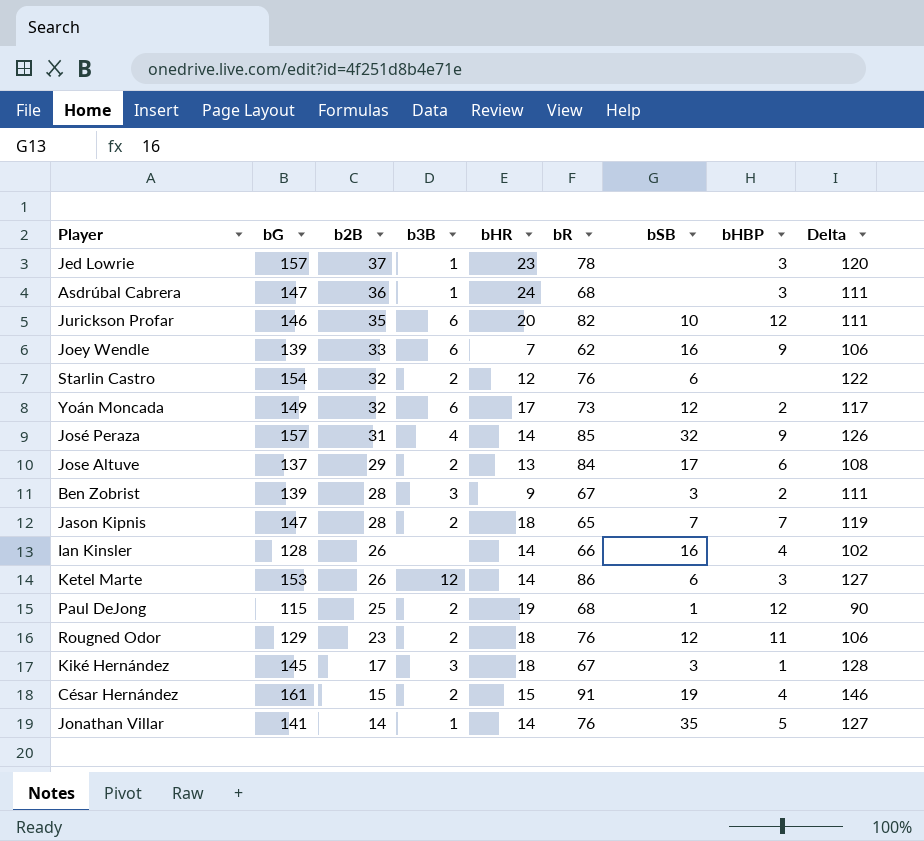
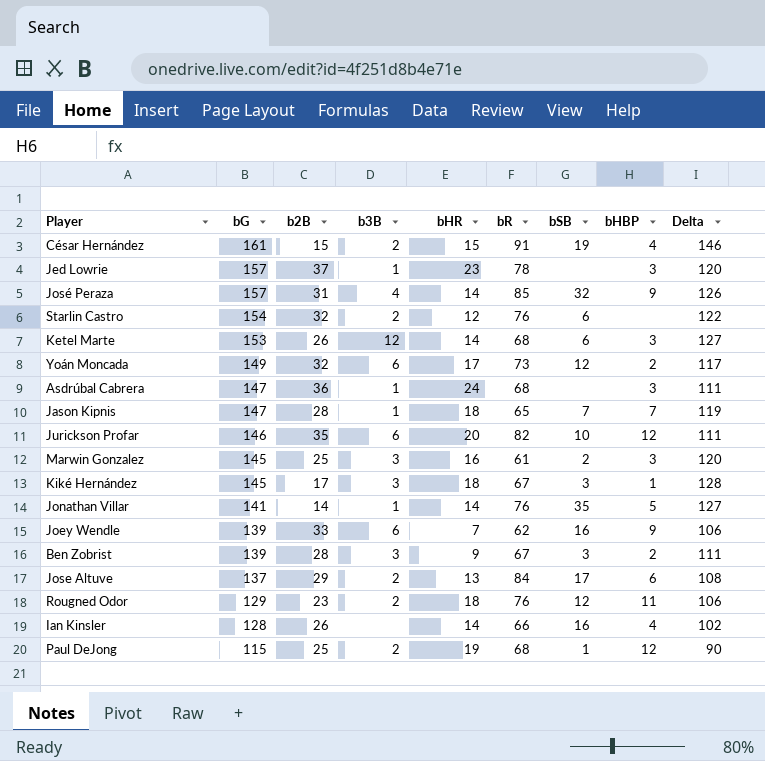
row order: b2B descending -> bG descending
Ketel Marte | bR: 86 -> 68
Jason Kipnis | b3B: 2 -> 1
row Marwin Gonzalez: none -> 145 | 25 | 3 | 16 | 61 | 2 | 3 | 120

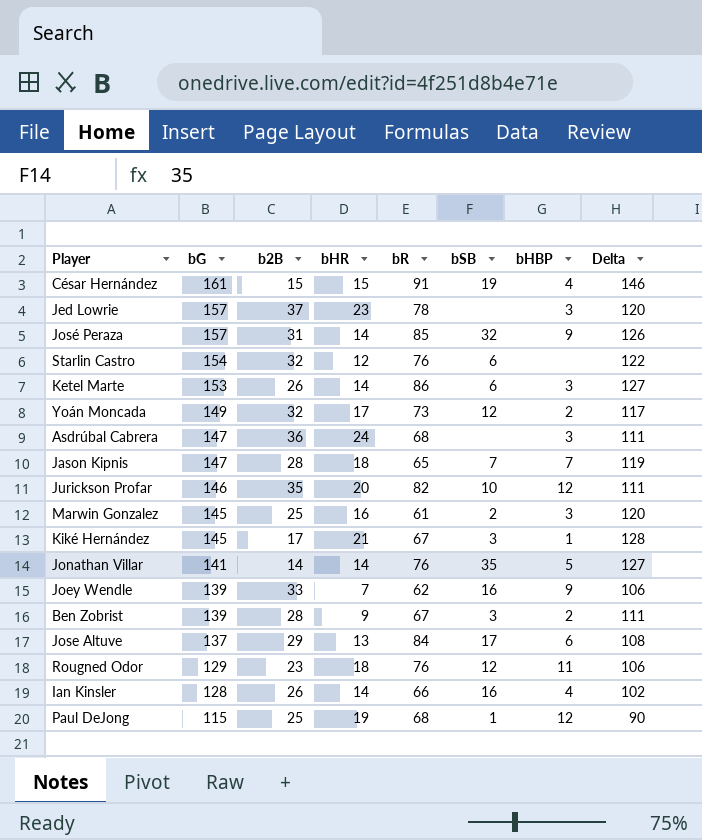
column b3B | position: 4 -> none
Ketel Marte | bR: 68 -> 86
Kiké Hernández | bHR: 18 -> 21

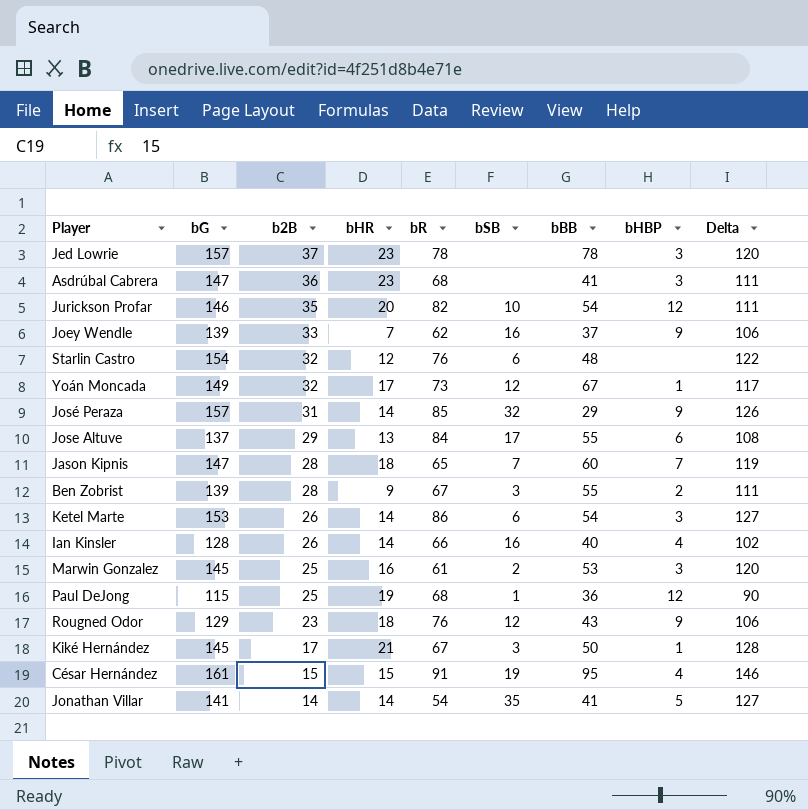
row order: bG descending -> b2B descending
column bBB | position: none -> 7
Asdrúbal Cabrera | bHR: 24 -> 23
Yoán Moncada | bHBP: 2 -> 1
Rougned Odor | bHBP: 11 -> 9
Jonathan Villar | bR: 76 -> 54

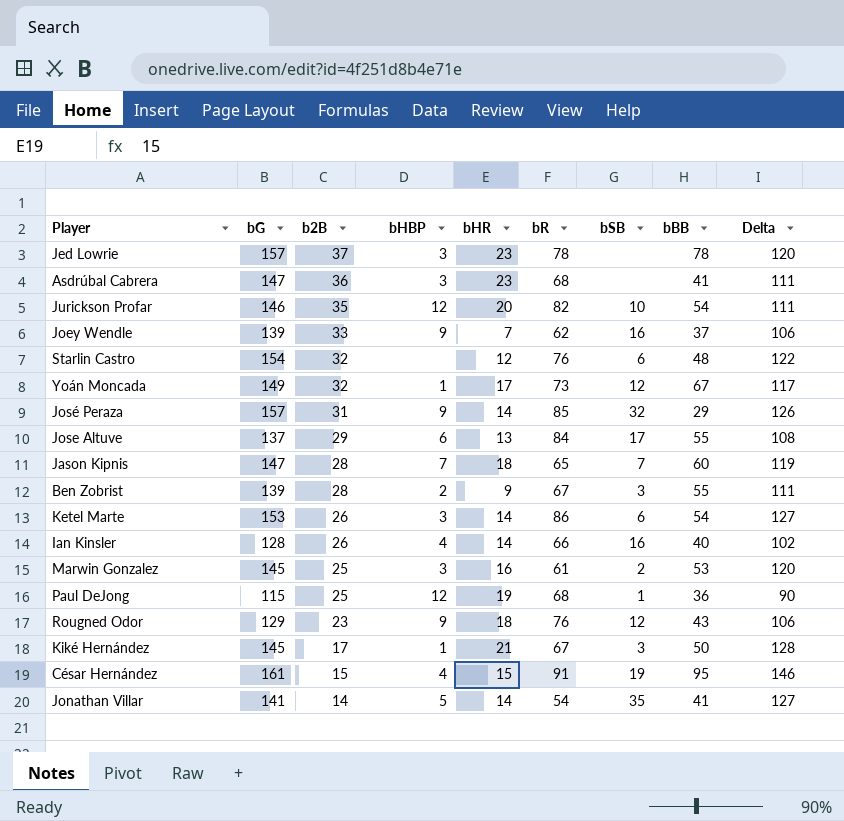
column bHBP | position: 8 -> 4

